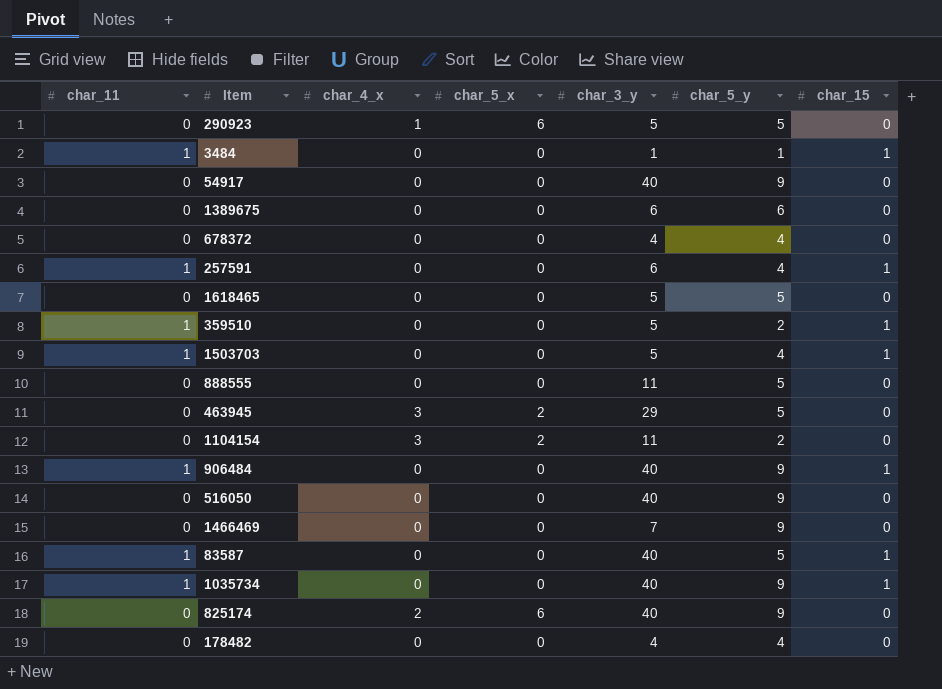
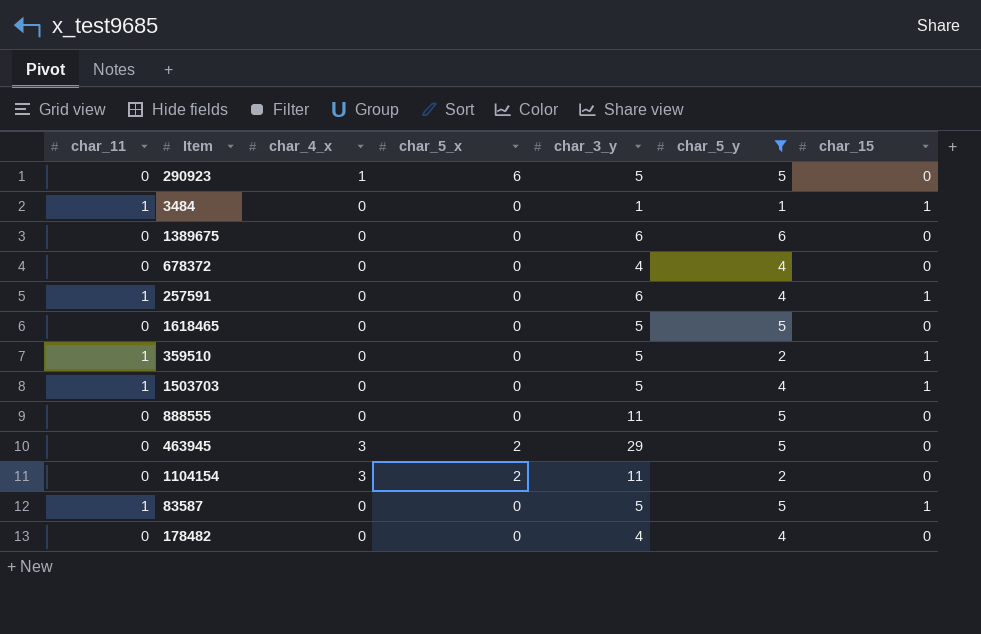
filter: none -> char_5_y != 9
83587 | char_3_y: 40 -> 5

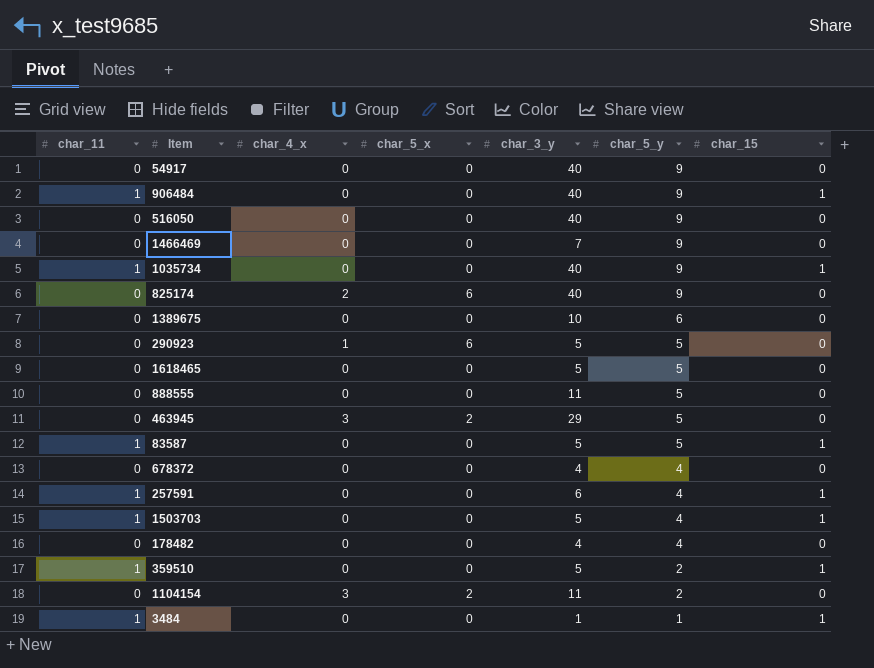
filter: char_5_y != 9 -> none
row order: none -> char_5_y descending
1389675 | char_3_y: 6 -> 10

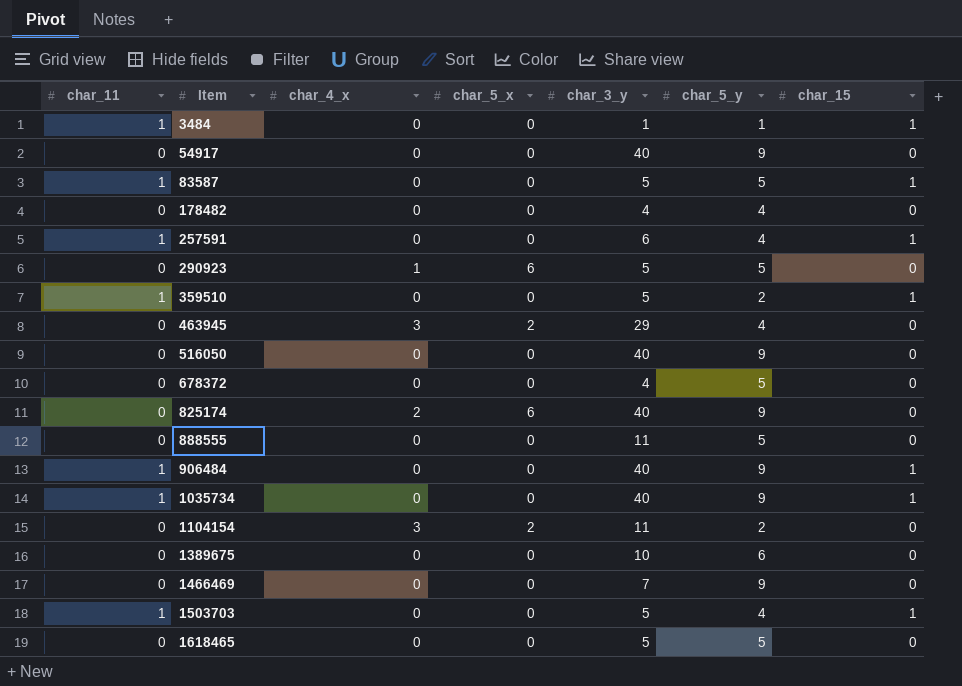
row order: char_5_y descending -> Item ascending
463945 | char_5_y: 5 -> 4
678372 | char_5_y: 4 -> 5

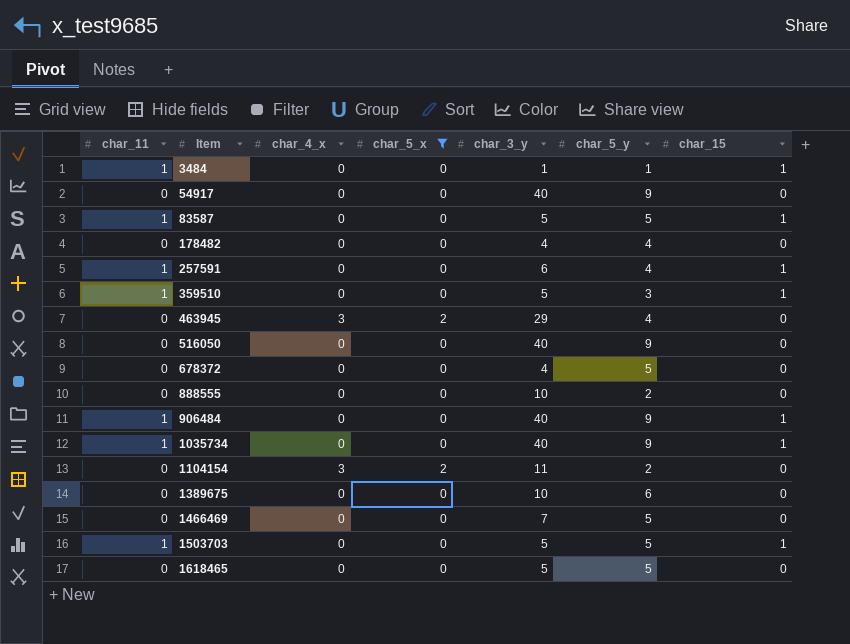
filter: none -> char_5_x != 6
359510 | char_5_y: 2 -> 3
888555 | char_3_y: 11 -> 10
888555 | char_5_y: 5 -> 2
1466469 | char_5_y: 9 -> 5
1503703 | char_5_y: 4 -> 5

